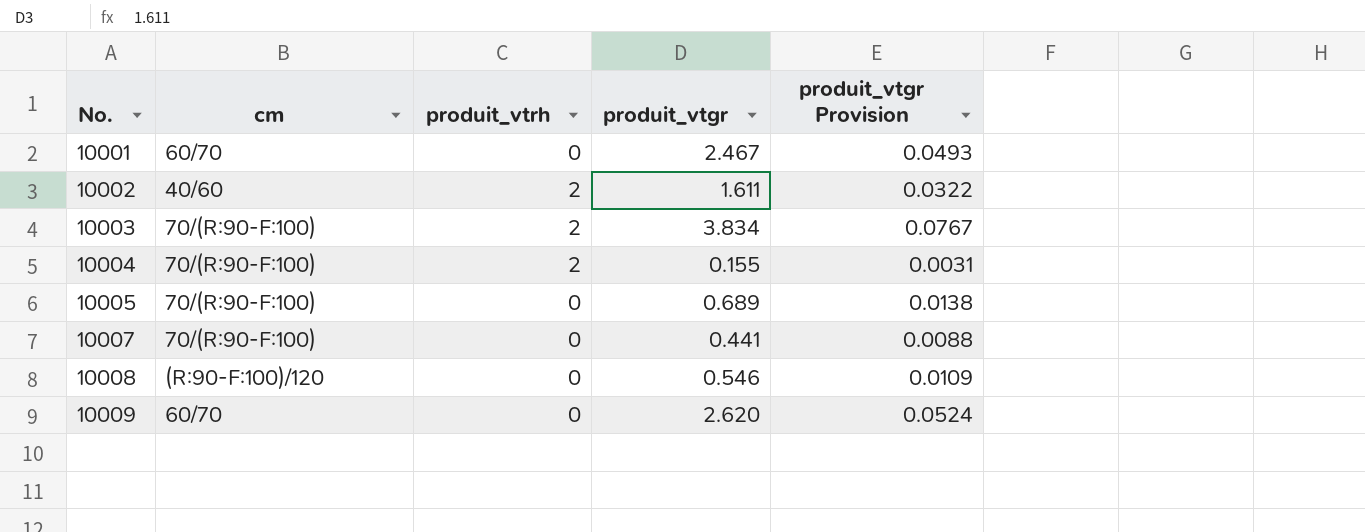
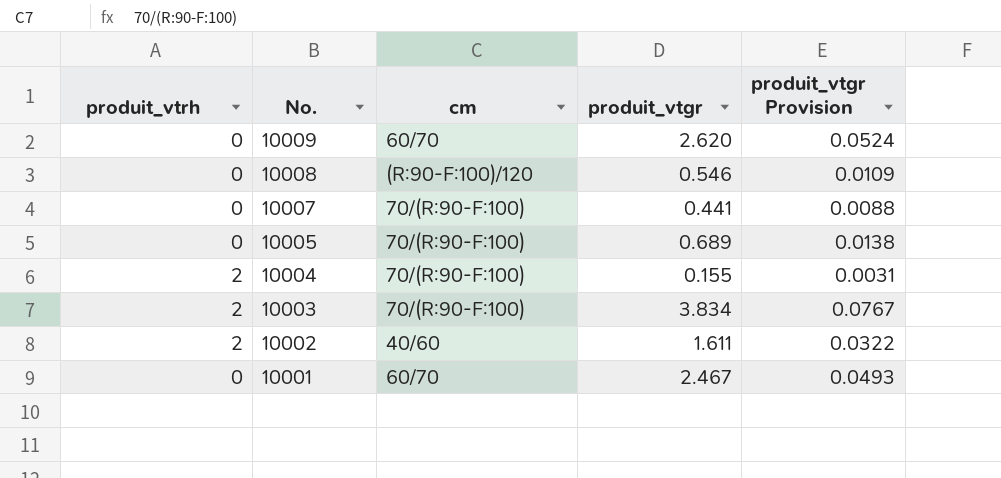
row order: No. ascending -> No. descending
column produit_vtrh | position: 3 -> 1

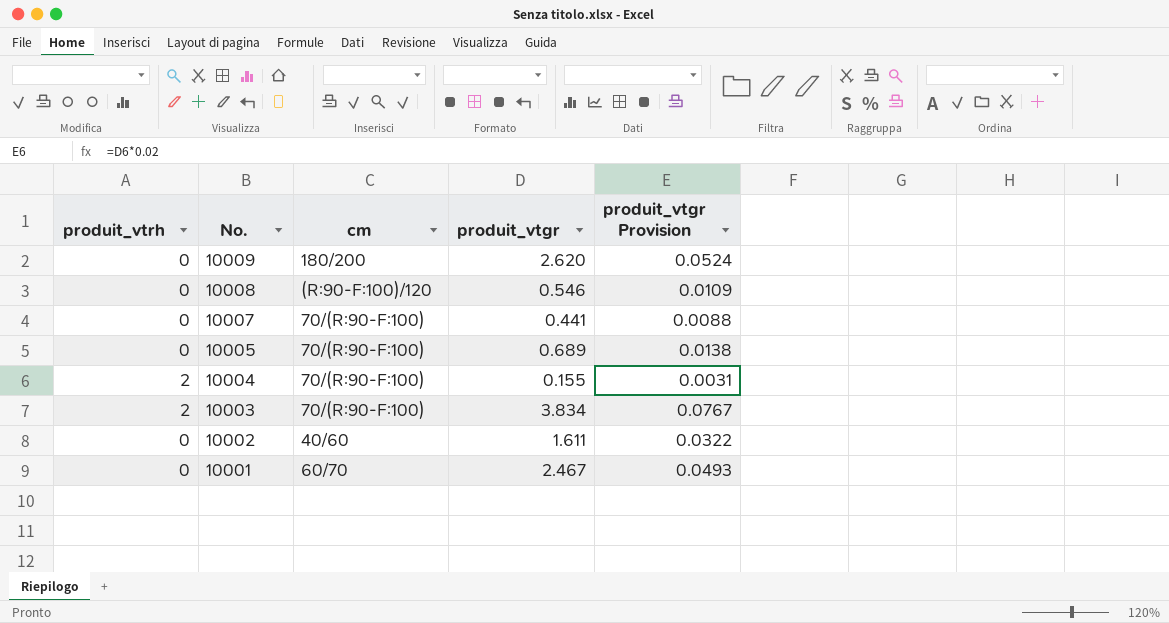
10009 | cm: 60/70 -> 180/200
10002 | produit_vtrh: 2 -> 0

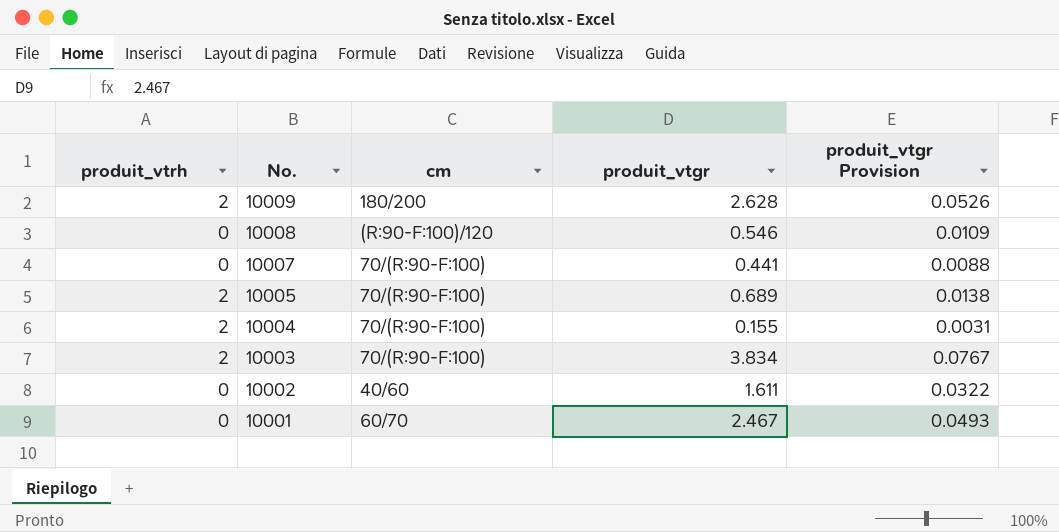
10009 | produit_vtrh: 0 -> 2
10009 | produit_vtgr: 2.620 -> 2.628
10009 | produit_vtgr Provision: 0.0524 -> 0.0526
10005 | produit_vtrh: 0 -> 2

